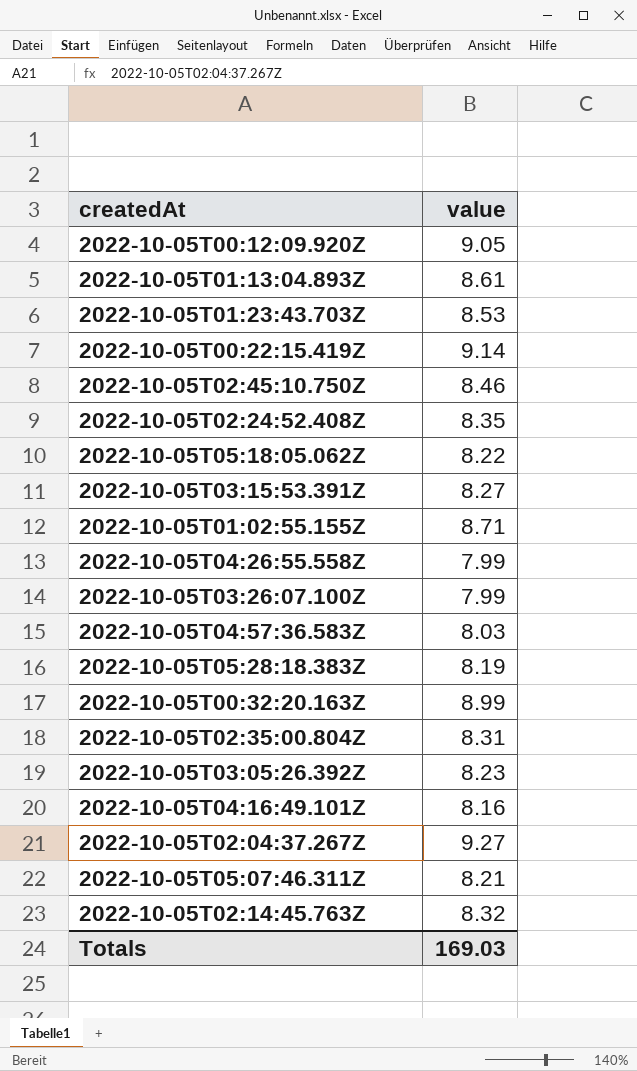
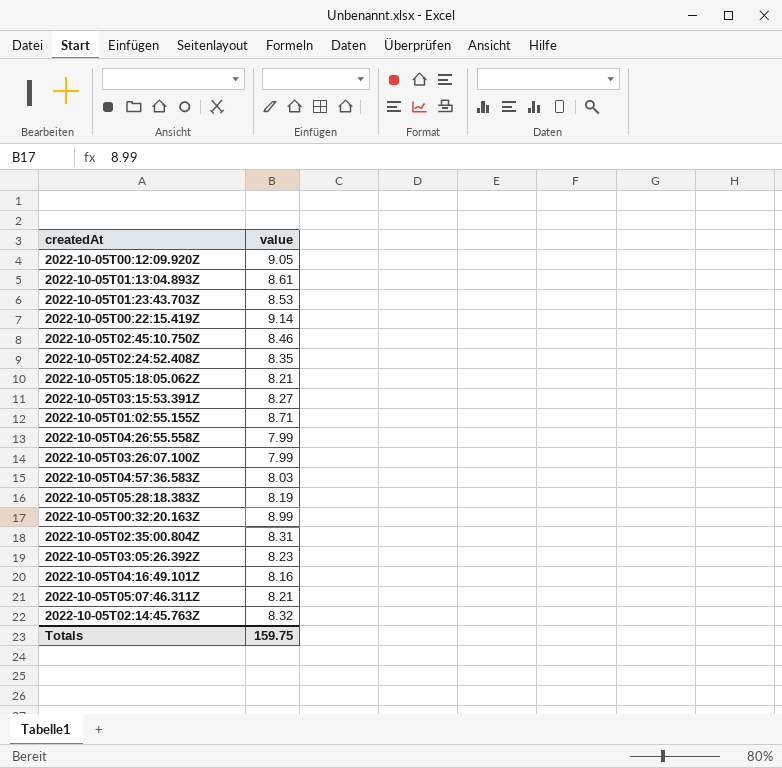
row 2022-10-05T02:04:37.267Z: 9.27 -> none
2022-10-05T05:18:05.062Z | value: 8.22 -> 8.21
Totals | value: 169.03 -> 159.75

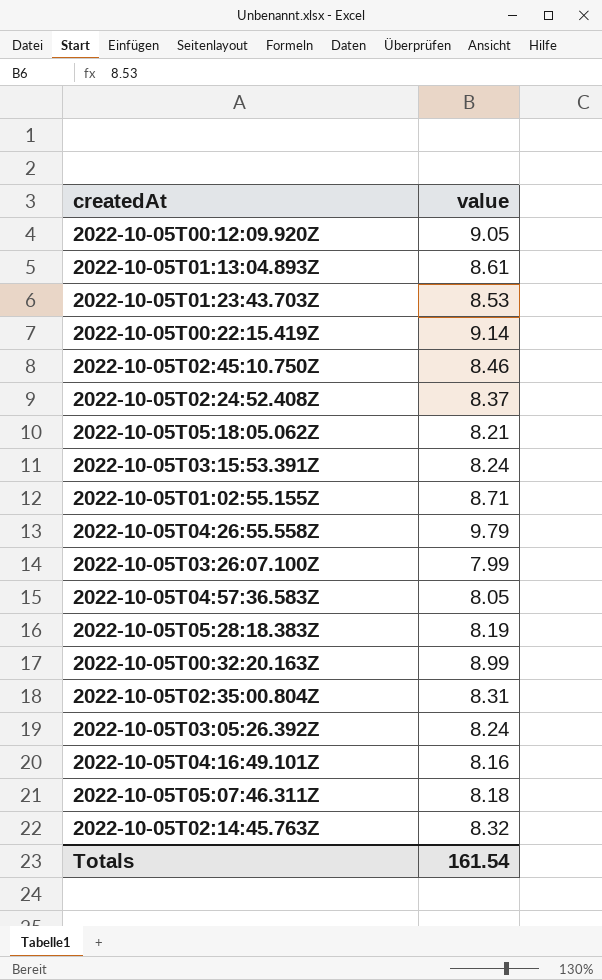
2022-10-05T02:24:52.408Z | value: 8.35 -> 8.37
2022-10-05T03:15:53.391Z | value: 8.27 -> 8.24
2022-10-05T04:26:55.558Z | value: 7.99 -> 9.79
2022-10-05T04:57:36.583Z | value: 8.03 -> 8.05
2022-10-05T03:05:26.392Z | value: 8.23 -> 8.24
2022-10-05T05:07:46.311Z | value: 8.21 -> 8.18
Totals | value: 159.75 -> 161.54

